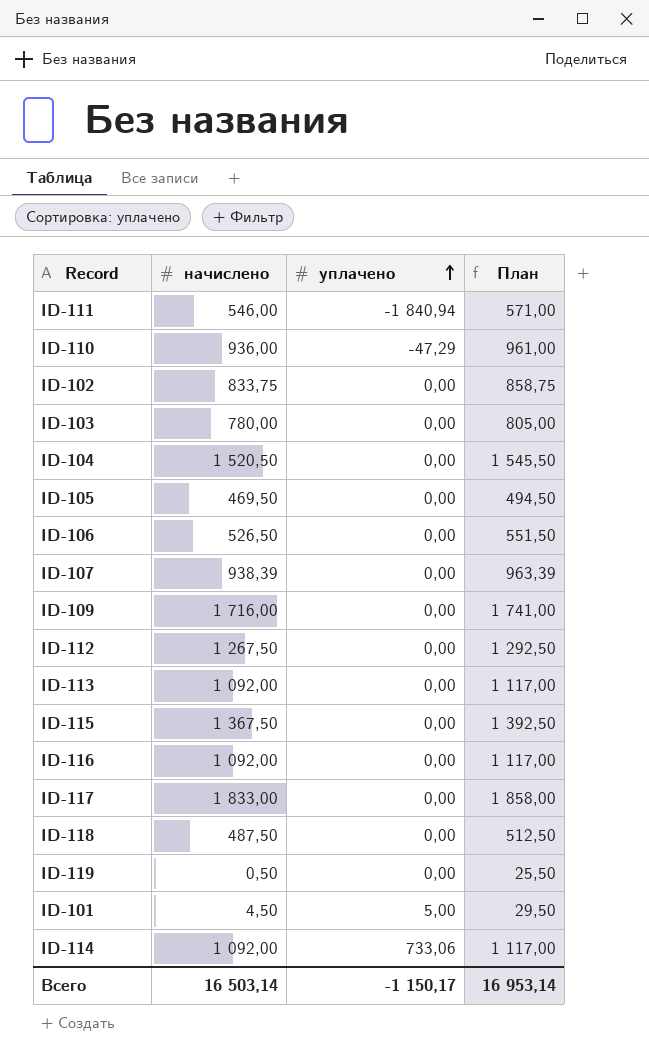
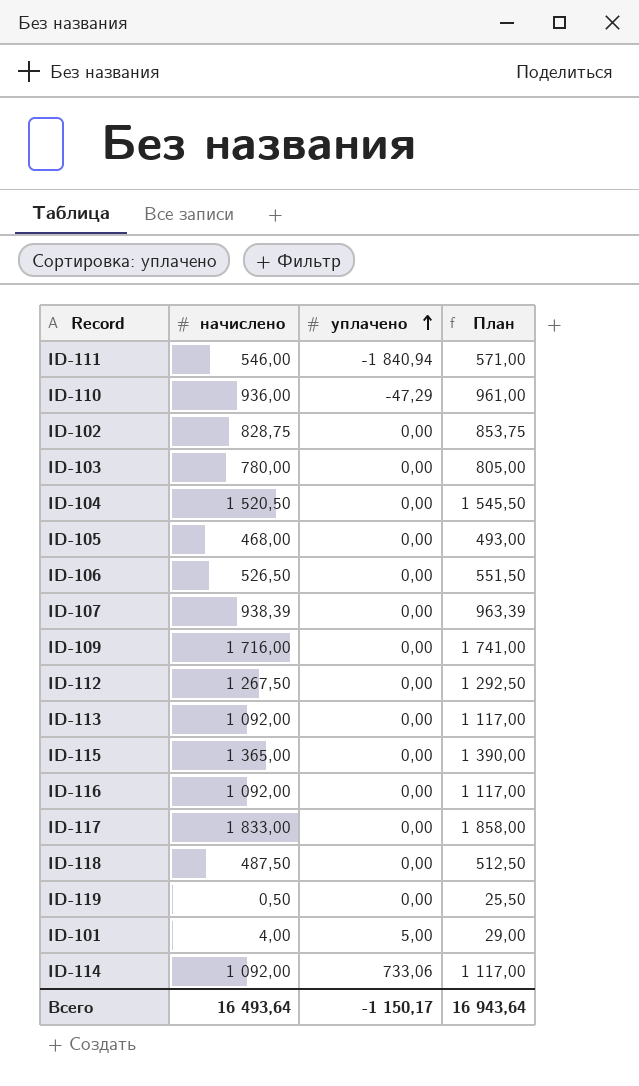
ID-102 | начислено: 833,75 -> 828,75
ID-102 | План: 858,75 -> 853,75
ID-105 | начислено: 469,50 -> 468,00
ID-105 | План: 494,50 -> 493,00
ID-115 | начислено: 1 367,50 -> 1 365,00
ID-115 | План: 1 392,50 -> 1 390,00
ID-101 | начислено: 4,50 -> 4,00
ID-101 | План: 29,50 -> 29,00
Всего | начислено: 16 503,14 -> 16 493,64
Всего | План: 16 953,14 -> 16 943,64

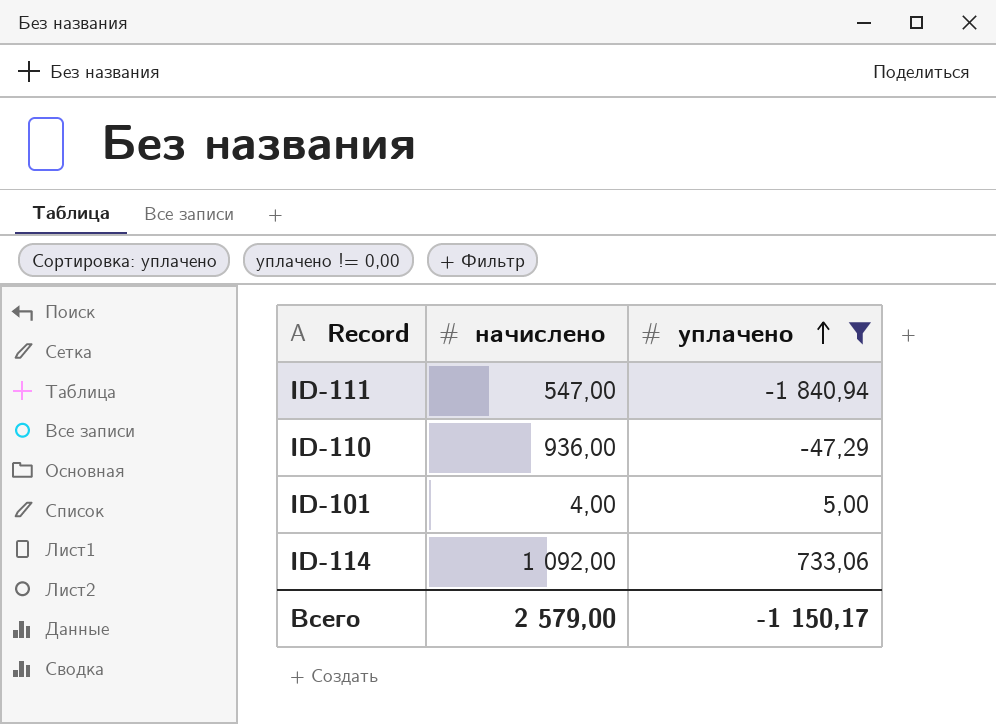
filter: none -> уплачено != 0,00
column План | formula: [начислено] + 25 -> none
ID-111 | начислено: 546,00 -> 547,00
Всего | начислено: 16 493,64 -> 2 579,00

